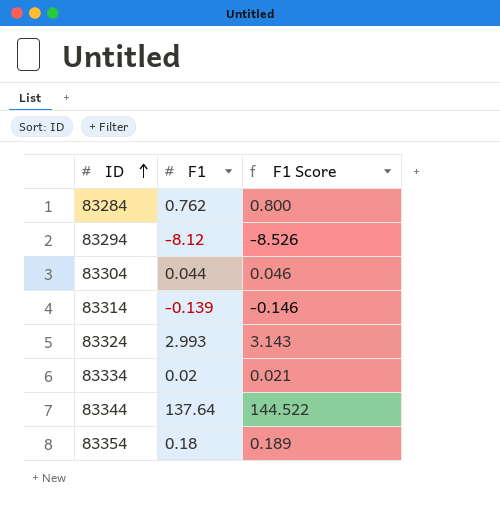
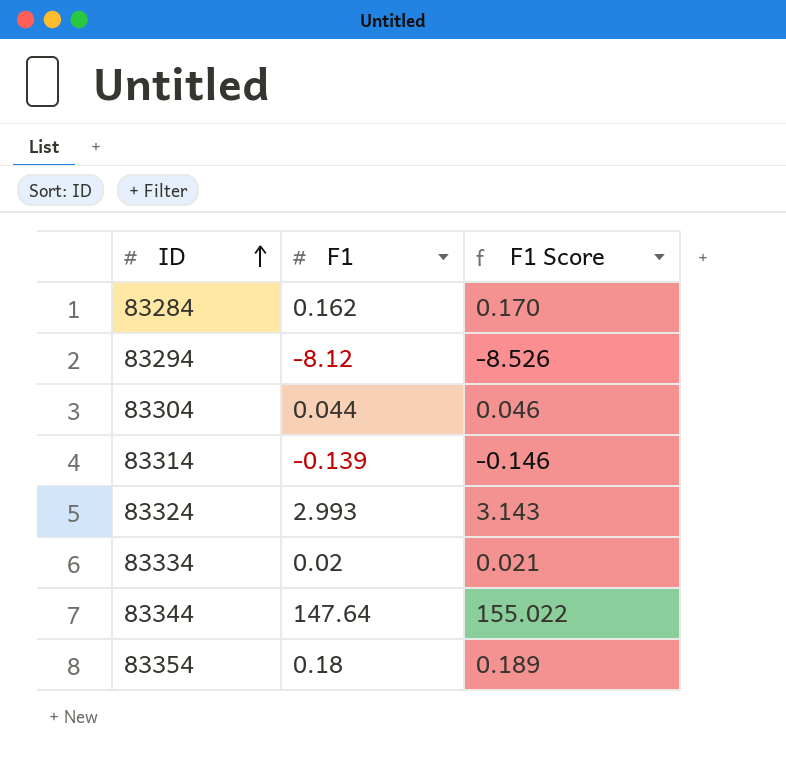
83284 | F1: 0.762 -> 0.162
83284 | F1 Score: 0.800 -> 0.170
83344 | F1: 137.64 -> 147.64
83344 | F1 Score: 144.522 -> 155.022

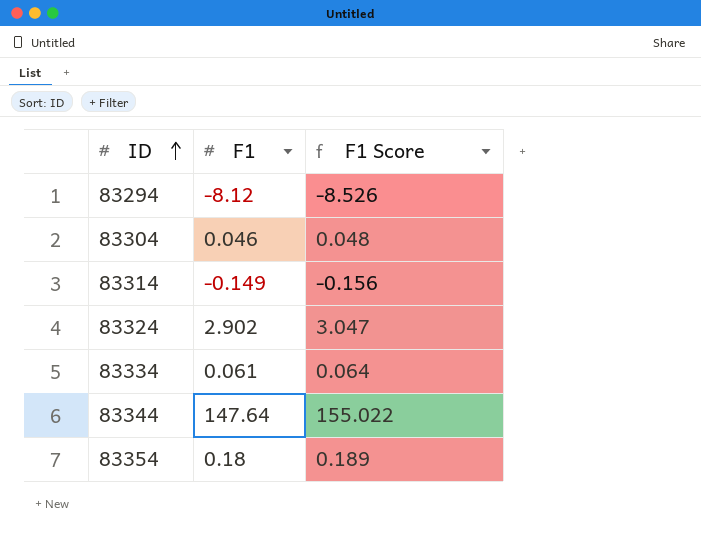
row 83284: 0.162 | 0.170 -> none
83304 | F1: 0.044 -> 0.046
83304 | F1 Score: 0.046 -> 0.048
83314 | F1: -0.139 -> -0.149
83314 | F1 Score: -0.146 -> -0.156
83324 | F1: 2.993 -> 2.902
83324 | F1 Score: 3.143 -> 3.047
83334 | F1: 0.02 -> 0.061
83334 | F1 Score: 0.021 -> 0.064

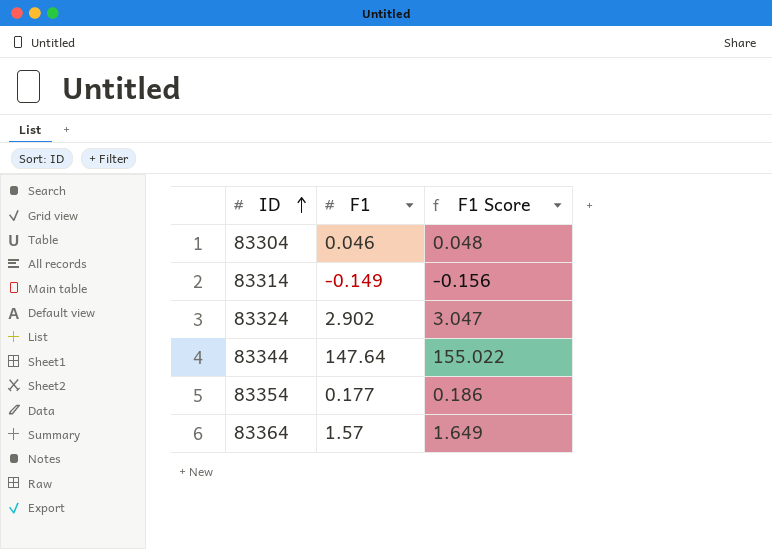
row 83294: -8.12 | -8.526 -> none
row 83334: 0.061 | 0.064 -> none
83354 | F1: 0.18 -> 0.177
83354 | F1 Score: 0.189 -> 0.186
row 83364: none -> 1.57 | 1.649

